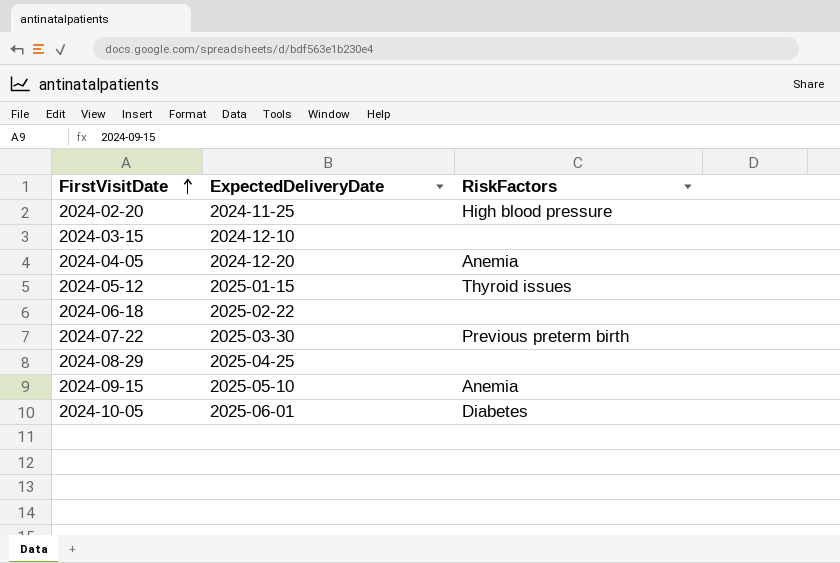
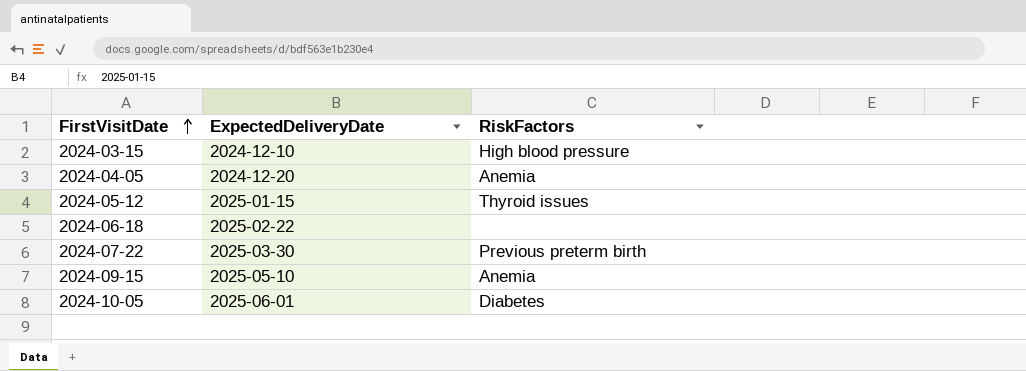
row 2024-02-20: 2024-11-25 | High blood pressure -> none
row 2024-08-29: 2025-04-25 | none -> none
2024-03-15 | RiskFactors: none -> High blood pressure

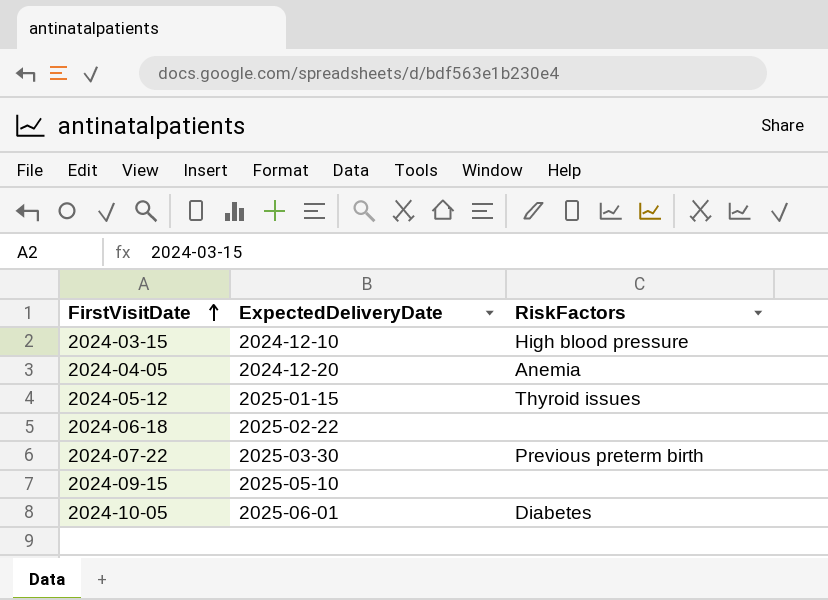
2024-09-15 | RiskFactors: Anemia -> none

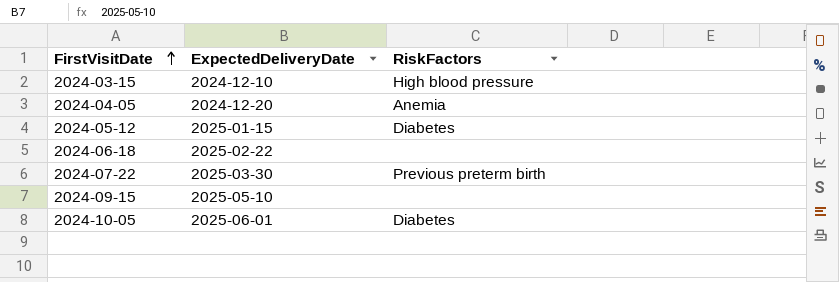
2024-05-12 | RiskFactors: Thyroid issues -> Diabetes

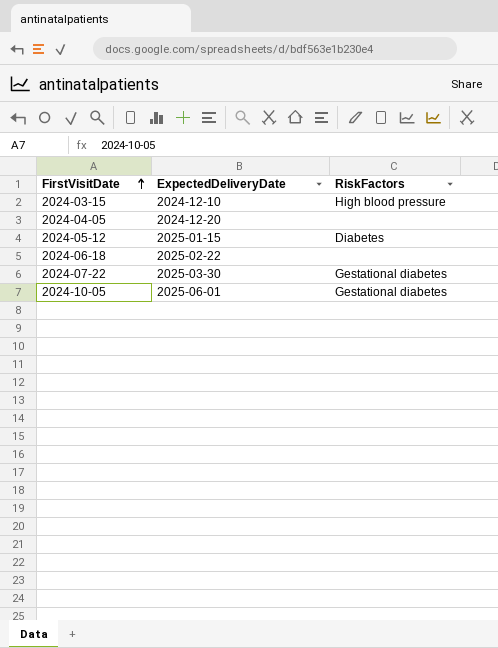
row 2024-09-15: 2025-05-10 | none -> none
2024-04-05 | RiskFactors: Anemia -> none
2024-07-22 | RiskFactors: Previous preterm birth -> Gestational diabetes
2024-10-05 | RiskFactors: Diabetes -> Gestational diabetes

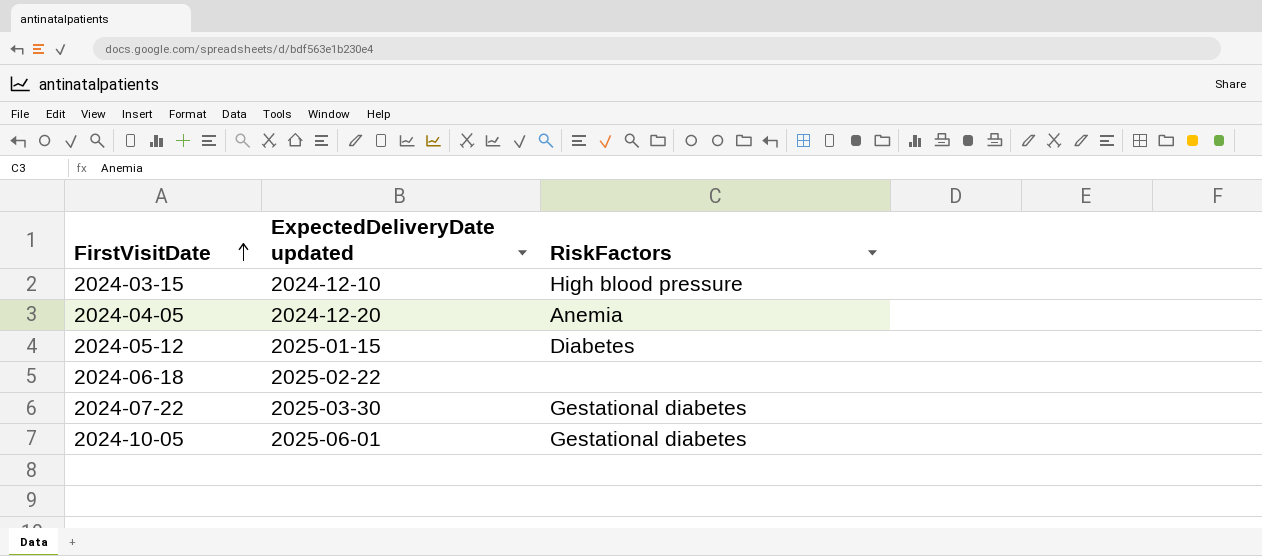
column name: ExpectedDeliveryDate -> ExpectedDeliveryDate updated
2024-04-05 | RiskFactors: none -> Anemia

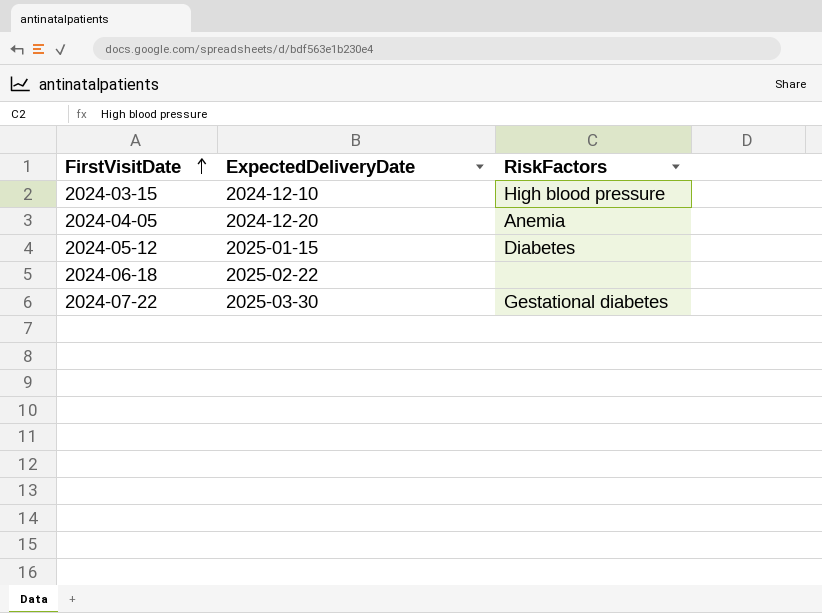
column name: ExpectedDeliveryDate updated -> ExpectedDeliveryDate
row 2024-10-05: 2025-06-01 | Gestational diabetes -> none

